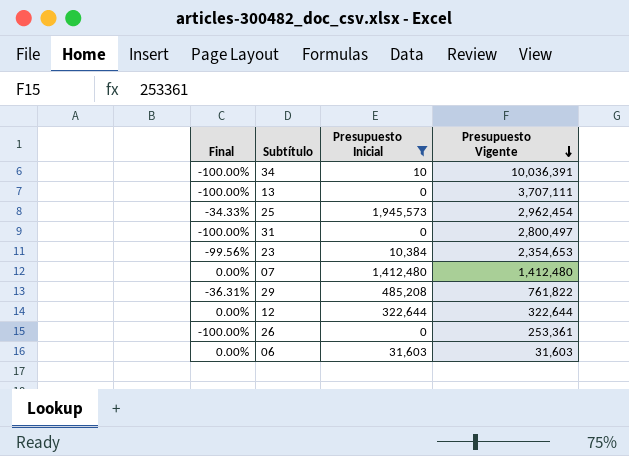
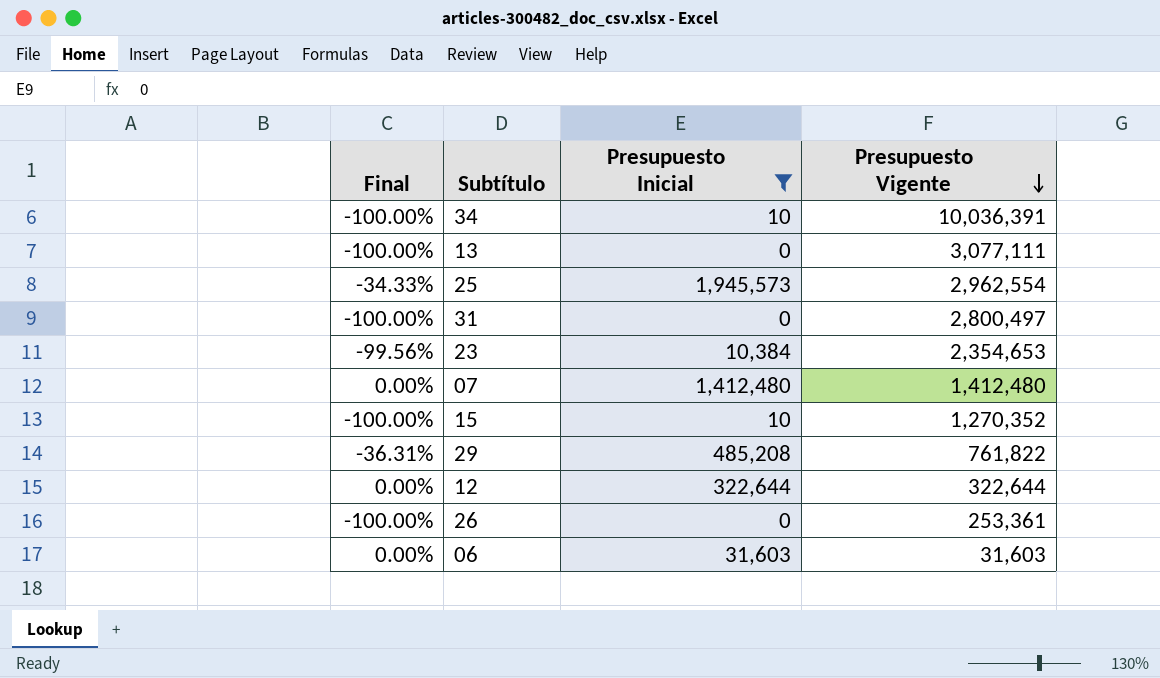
13 | Presupuesto Vigente: 3,707,111 -> 3,077,111
25 | Presupuesto Vigente: 2,962,454 -> 2,962,554
row 15: none -> -100.00% | 10 | 1,270,352

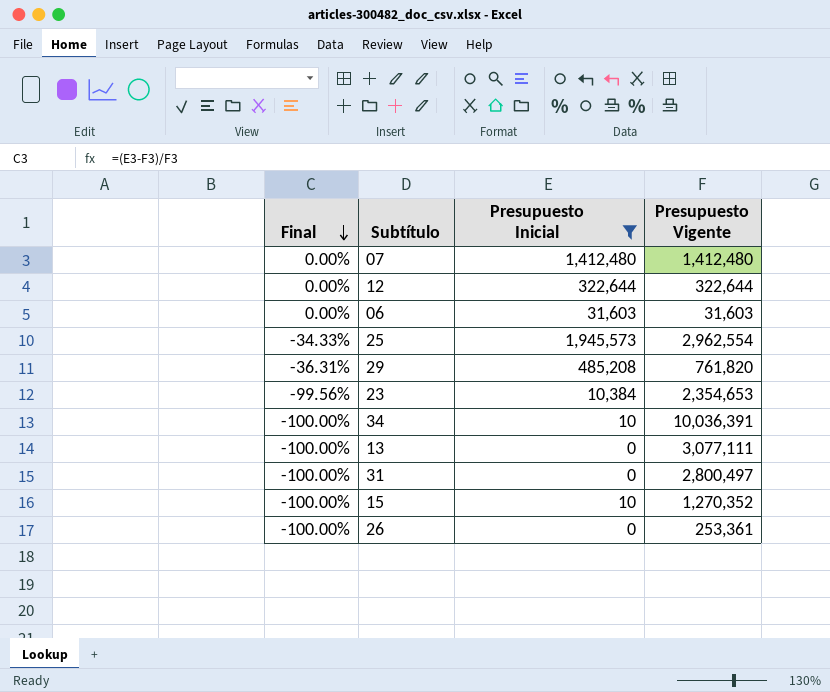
row order: Presupuesto Vigente descending -> Final descending
29 | Presupuesto Vigente: 761,822 -> 761,820

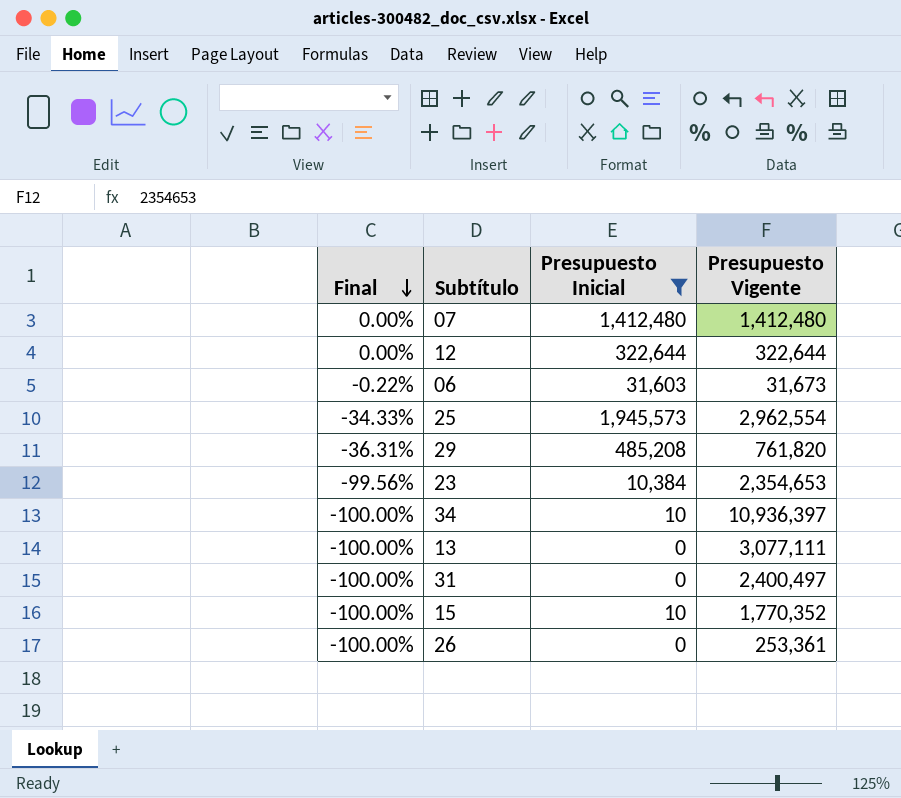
06 | Final: 0.00% -> -0.22%
06 | Presupuesto Vigente: 31,603 -> 31,673
34 | Presupuesto Vigente: 10,036,391 -> 10,936,397
31 | Presupuesto Vigente: 2,800,497 -> 2,400,497
15 | Presupuesto Vigente: 1,270,352 -> 1,770,352

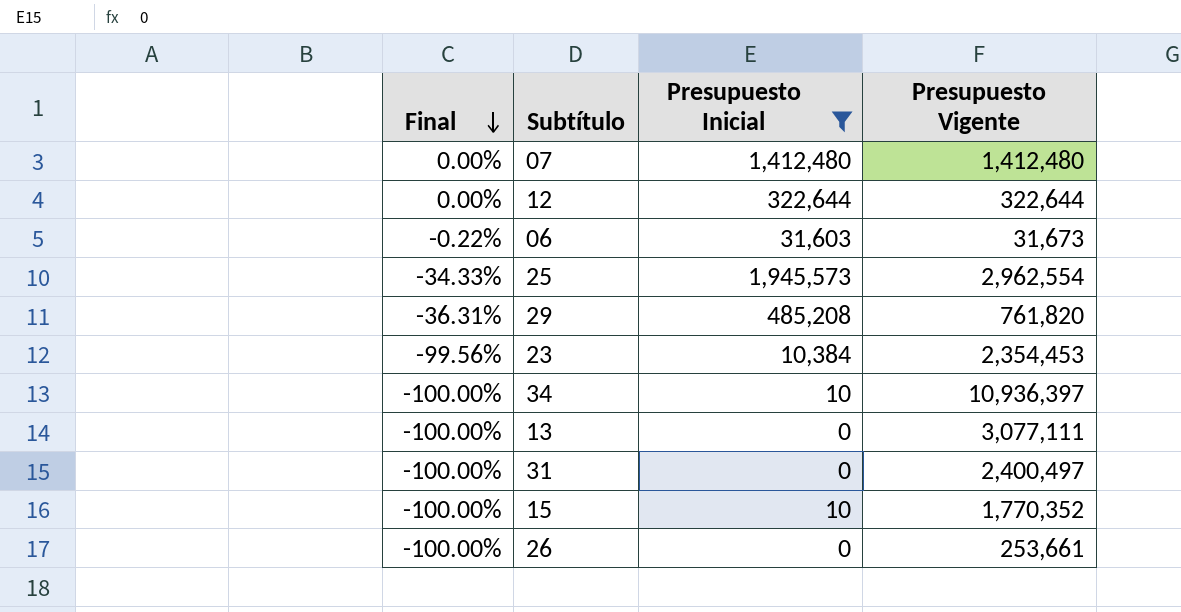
23 | Presupuesto Vigente: 2,354,653 -> 2,354,453
26 | Presupuesto Vigente: 253,361 -> 253,661

